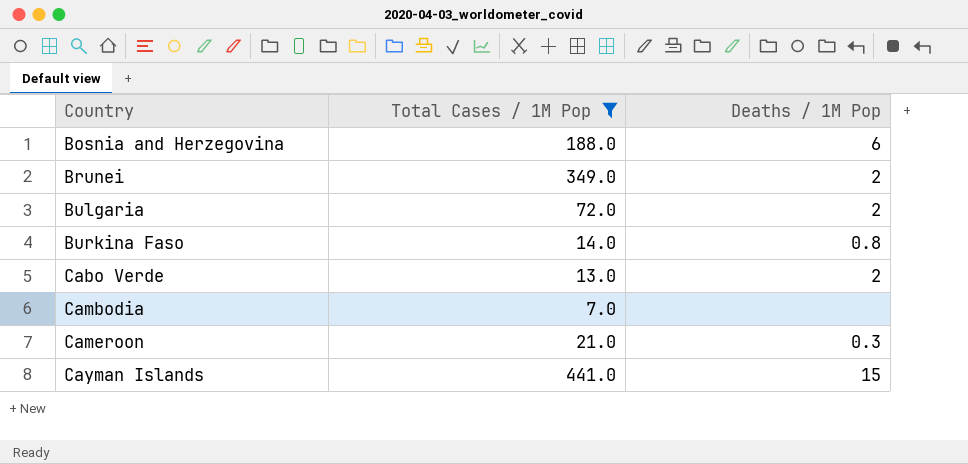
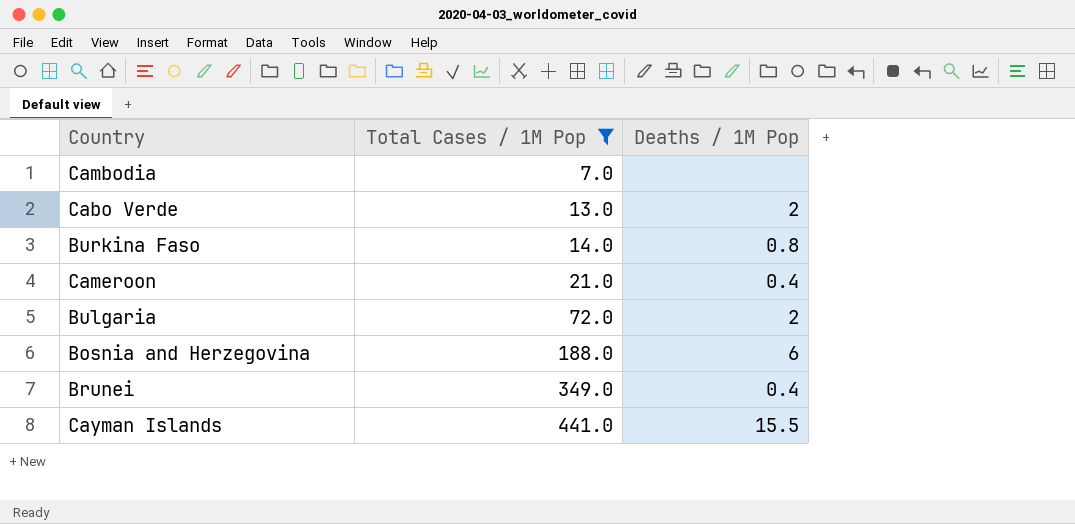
row order: Country ascending -> Total Cases / 1M Pop ascending
Cameroon | Deaths / 1M Pop: 0.3 -> 0.4
Brunei | Deaths / 1M Pop: 2 -> 0.4
Cayman Islands | Deaths / 1M Pop: 15 -> 15.5

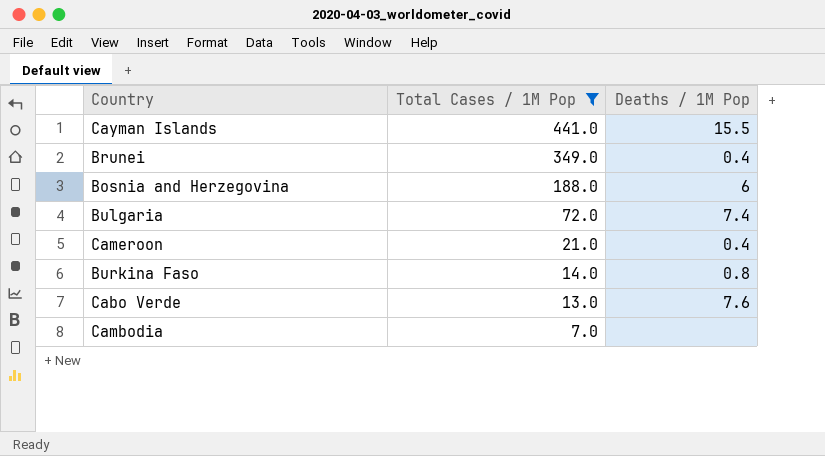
row order: Total Cases / 1M Pop ascending -> Total Cases / 1M Pop descending
Bulgaria | Deaths / 1M Pop: 2 -> 7.4
Cabo Verde | Deaths / 1M Pop: 2 -> 7.6

